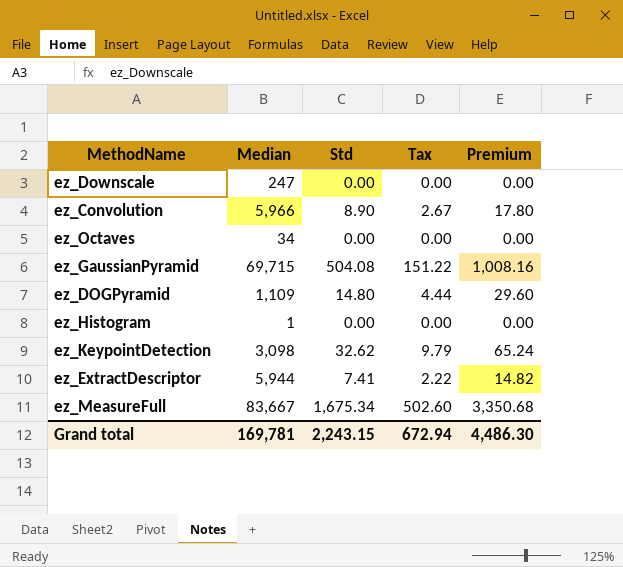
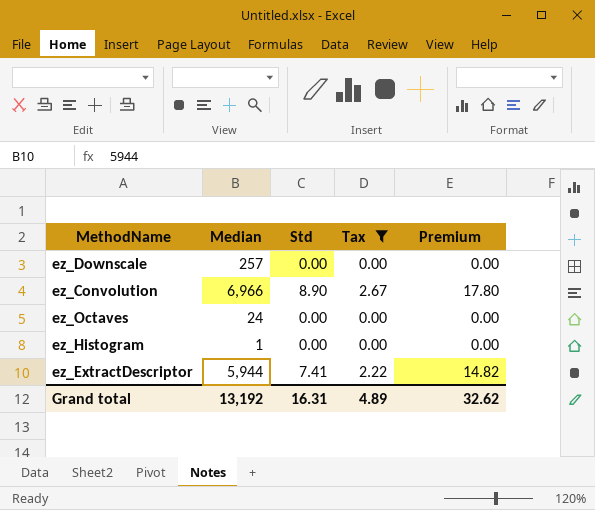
filter: none -> Tax <= 2.67
ez_Downscale | Median: 247 -> 257
ez_Convolution | Median: 5,966 -> 6,966
ez_Octaves | Median: 34 -> 24
Grand total | Median: 169,781 -> 13,192
Grand total | Std: 2,243.15 -> 16.31
Grand total | Tax: 672.94 -> 4.89
Grand total | Premium: 4,486.30 -> 32.62

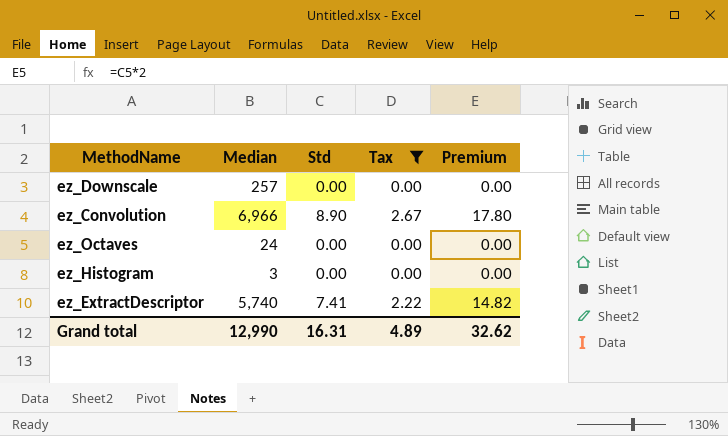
ez_Histogram | Median: 1 -> 3
ez_ExtractDescriptor | Median: 5,944 -> 5,740
Grand total | Median: 13,192 -> 12,990

